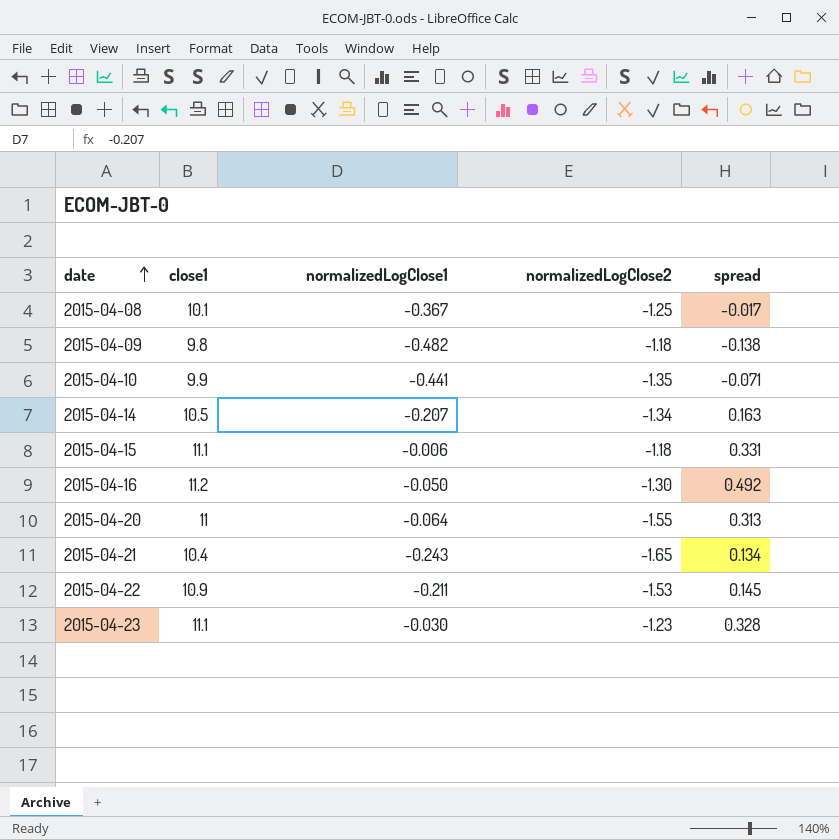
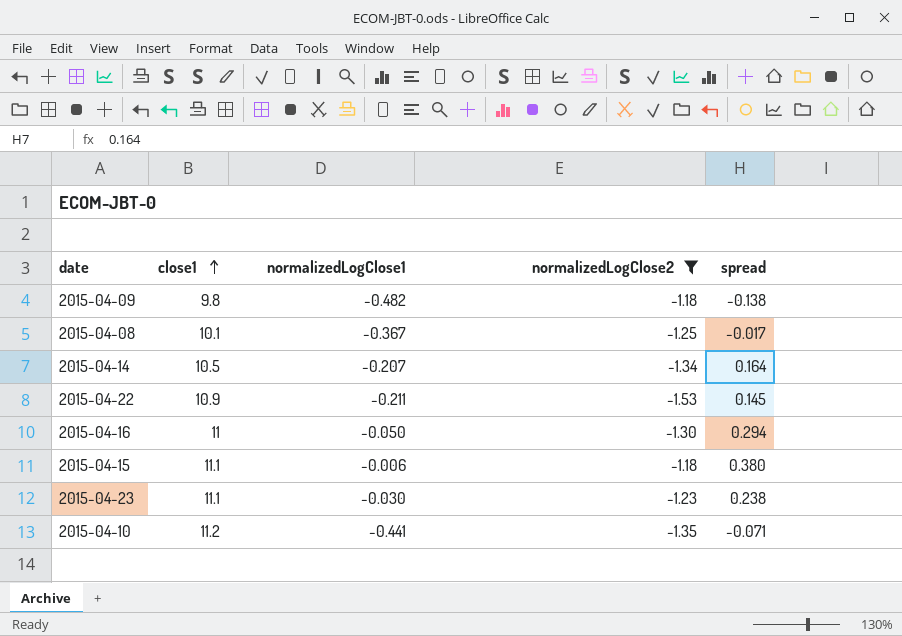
filter: none -> normalizedLogClose2 >= -1.53
row order: date ascending -> close1 ascending
2015-04-14 | spread: 0.163 -> 0.164
2015-04-16 | close1: 11.2 -> 11
2015-04-16 | spread: 0.492 -> 0.294
2015-04-15 | spread: 0.331 -> 0.380
2015-04-23 | spread: 0.328 -> 0.238
2015-04-10 | close1: 9.9 -> 11.2

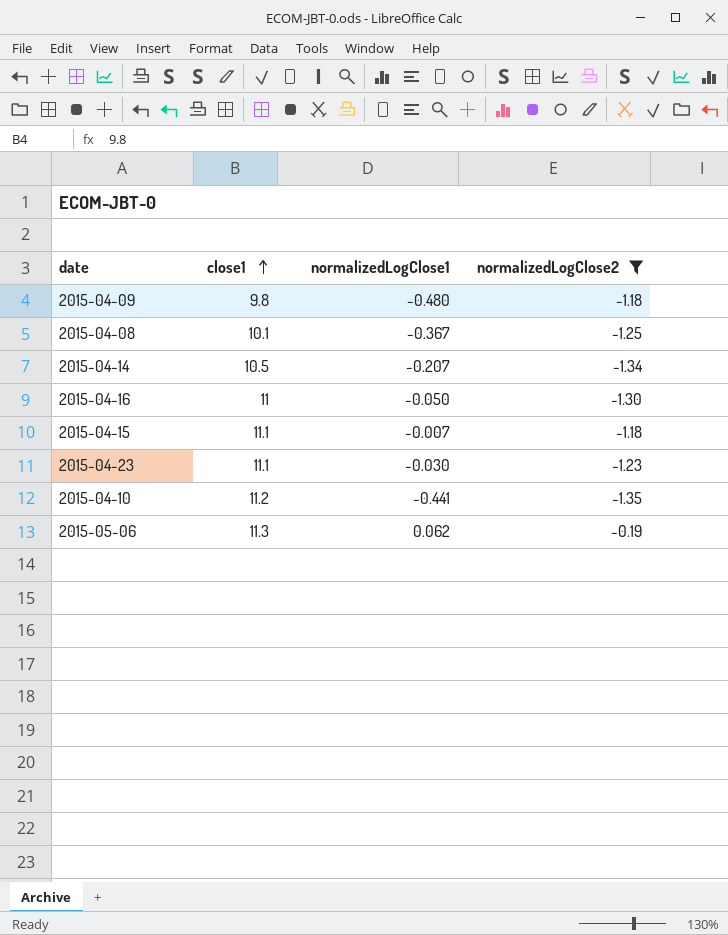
column spread | position: 5 -> none
row 2015-04-22: 10.9 | -0.211 | -1.53 | 0.145 -> none
2015-04-09 | normalizedLogClose1: -0.482 -> -0.480
2015-04-15 | normalizedLogClose1: -0.006 -> -0.007
row 2015-05-06: none -> 11.3 | 0.062 | -0.19

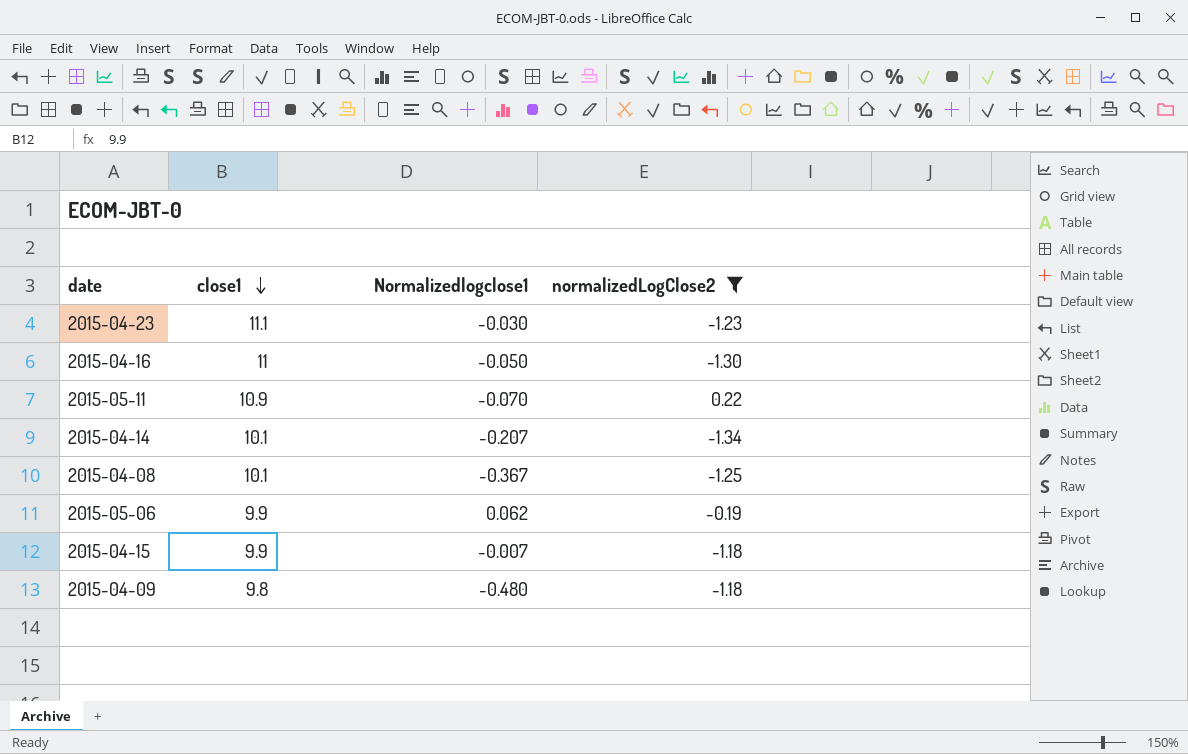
row order: close1 ascending -> close1 descending
column name: normalizedLogClose1 -> Normalizedlogclose1
row 2015-04-10: 11.2 | -0.441 | -1.35 -> none
row 2015-05-11: none -> 10.9 | -0.070 | 0.22
2015-04-14 | close1: 10.5 -> 10.1
2015-05-06 | close1: 11.3 -> 9.9
2015-04-15 | close1: 11.1 -> 9.9

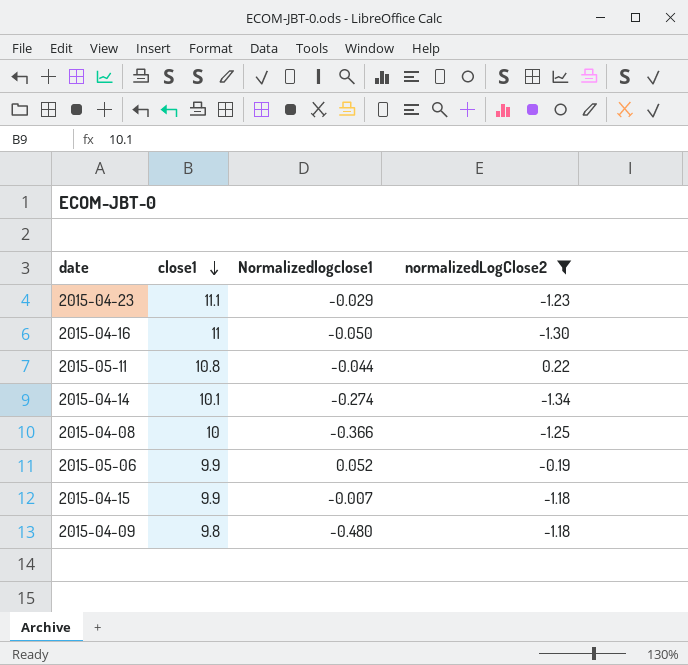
2015-04-23 | Normalizedlogclose1: -0.030 -> -0.029
2015-05-11 | close1: 10.9 -> 10.8
2015-05-11 | Normalizedlogclose1: -0.070 -> -0.044
2015-04-14 | Normalizedlogclose1: -0.207 -> -0.274
2015-04-08 | close1: 10.1 -> 10
2015-04-08 | Normalizedlogclose1: -0.367 -> -0.366
2015-05-06 | Normalizedlogclose1: 0.062 -> 0.052

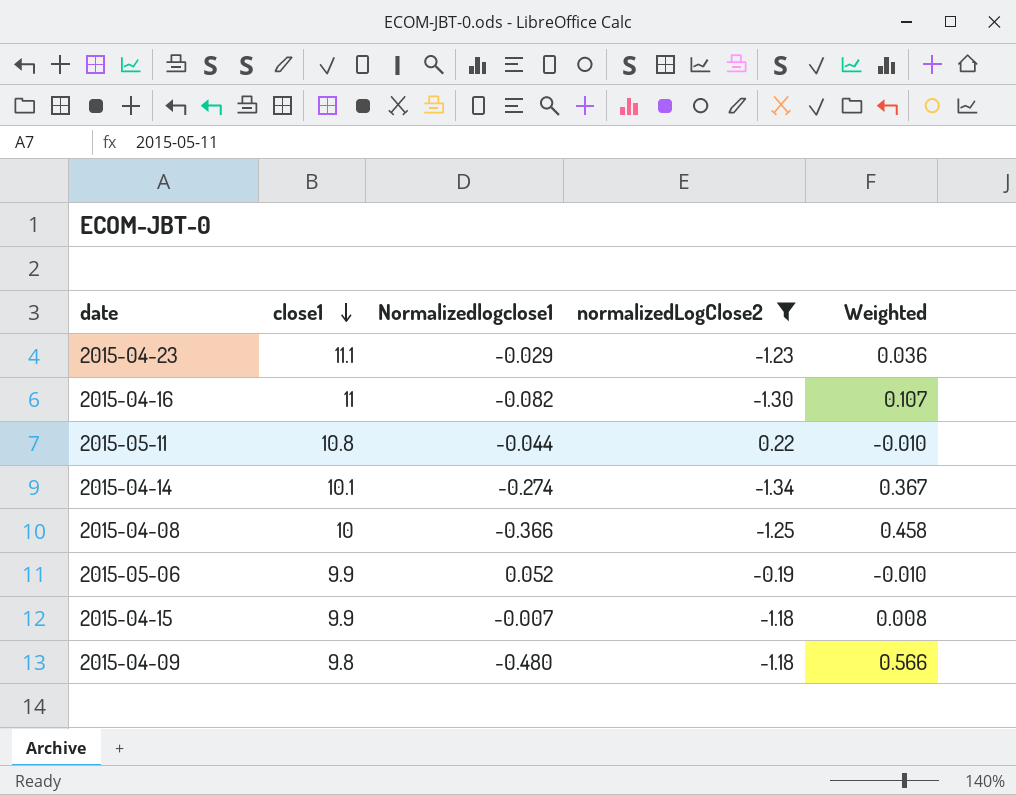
column Weighted | formula: none -> [Normalizedlogclose1] * [normalizedLogClose2]
2015-04-16 | Normalizedlogclose1: -0.050 -> -0.082

